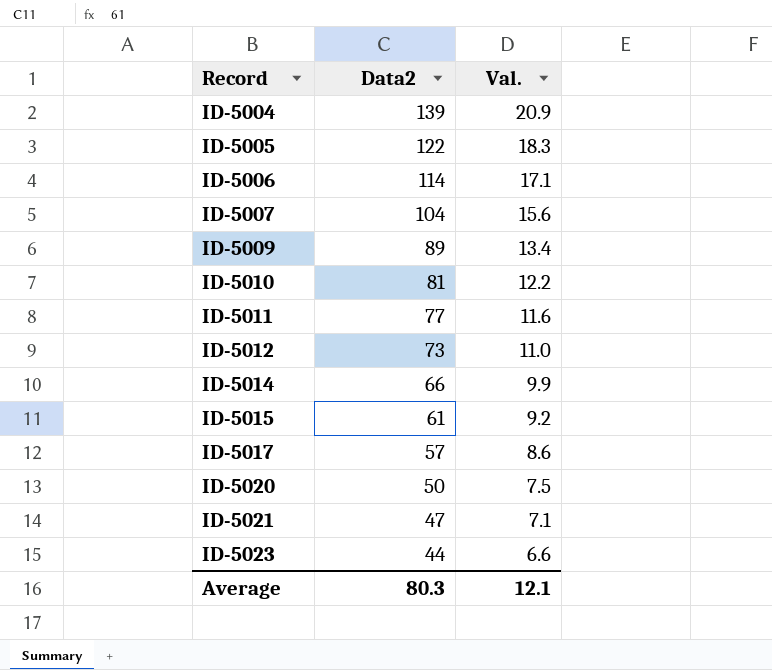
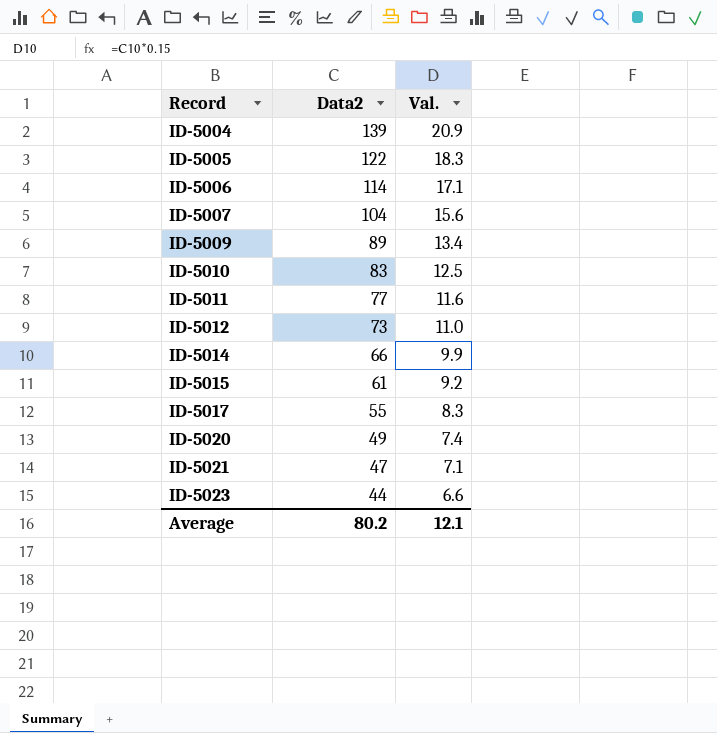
ID-5010 | Data2: 81 -> 83
ID-5010 | Val.: 12.2 -> 12.5
ID-5017 | Data2: 57 -> 55
ID-5017 | Val.: 8.6 -> 8.3
ID-5020 | Data2: 50 -> 49
ID-5020 | Val.: 7.5 -> 7.4
Average | Data2: 80.3 -> 80.2

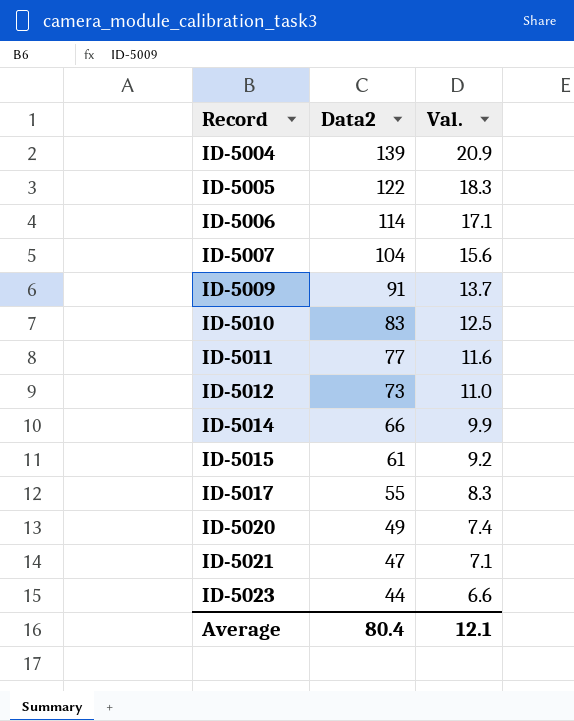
ID-5009 | Data2: 89 -> 91
ID-5009 | Val.: 13.4 -> 13.7
Average | Data2: 80.2 -> 80.4

